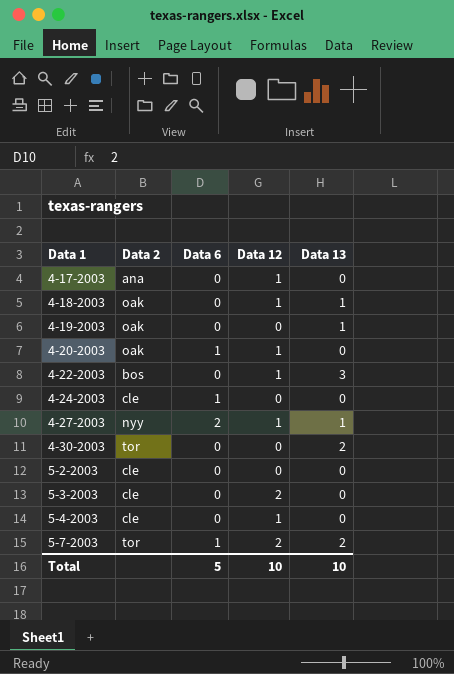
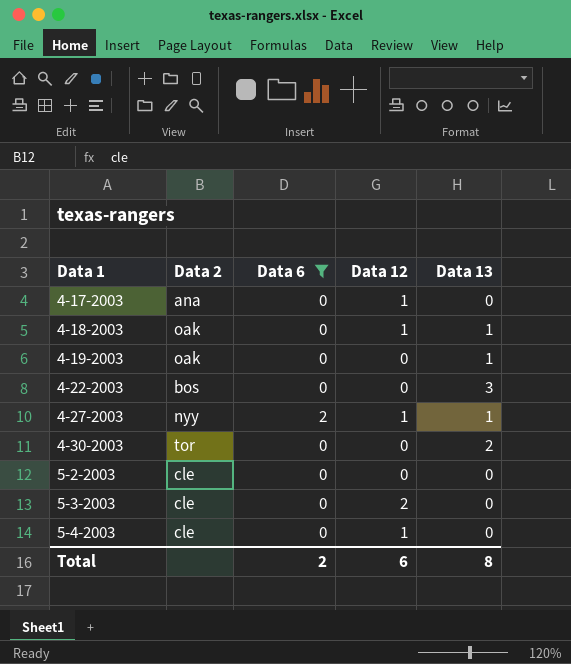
filter: none -> Data 6 != 1
4-22-2003 | Data 12: 1 -> 0
Total | Data 6: 5 -> 2
Total | Data 12: 10 -> 6
Total | Data 13: 10 -> 8

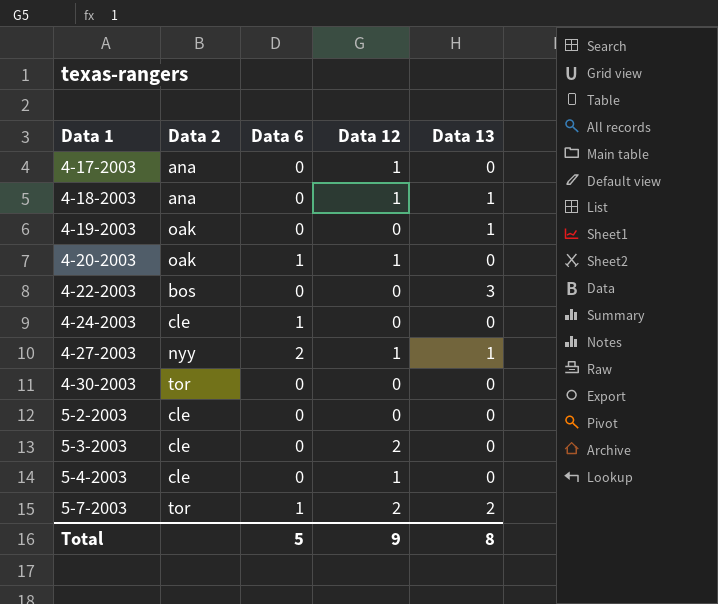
filter: Data 6 != 1 -> none
4-18-2003 | Data 2: oak -> ana
4-30-2003 | Data 13: 2 -> 0
Total | Data 6: 2 -> 5
Total | Data 12: 6 -> 9

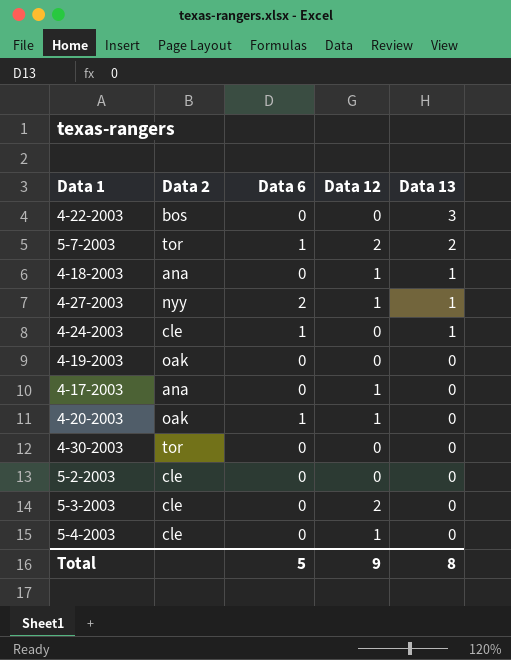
row order: Data 1 ascending -> Data 13 descending
4-24-2003 | Data 13: 0 -> 1
4-19-2003 | Data 13: 1 -> 0

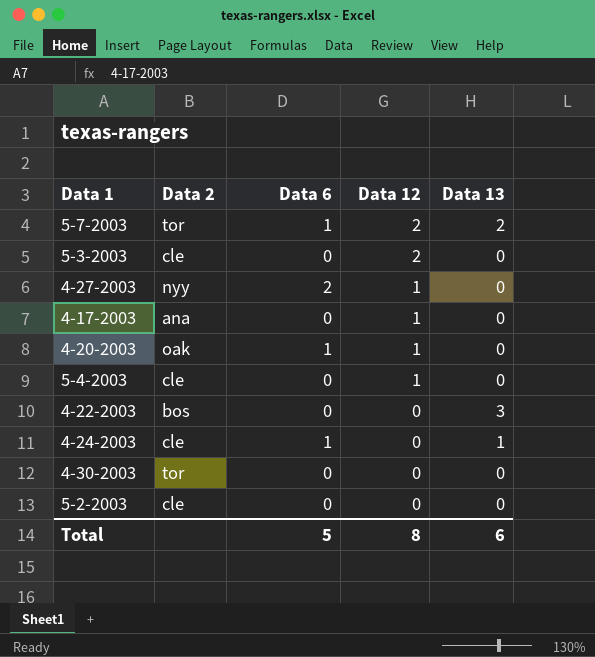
row order: Data 13 descending -> Data 12 descending
row 4-18-2003: ana | 0 | 1 | 1 -> none
row 4-19-2003: oak | 0 | 0 | 0 -> none
4-27-2003 | Data 13: 1 -> 0
Total | Data 12: 9 -> 8
Total | Data 13: 8 -> 6

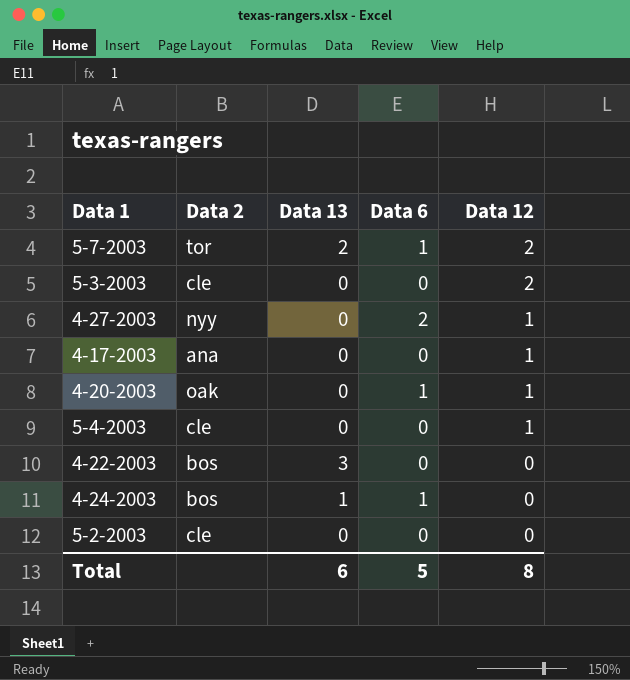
column Data 13 | position: 5 -> 3
row 4-30-2003: tor | 0 | 0 | 0 -> none
4-24-2003 | Data 2: cle -> bos

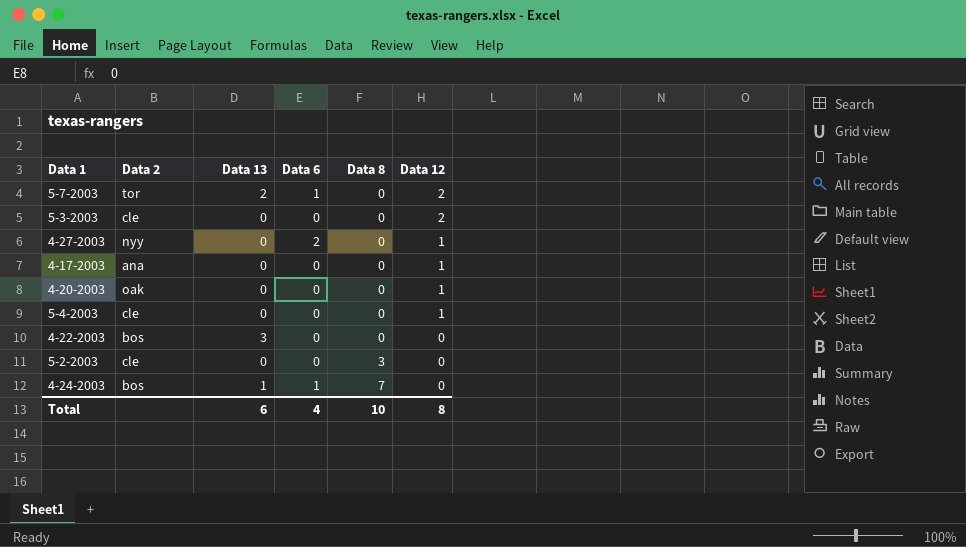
row order: Data 12 descending -> Data 8 ascending
column Data 8 | position: none -> 5
4-20-2003 | Data 6: 1 -> 0
Total | Data 6: 5 -> 4

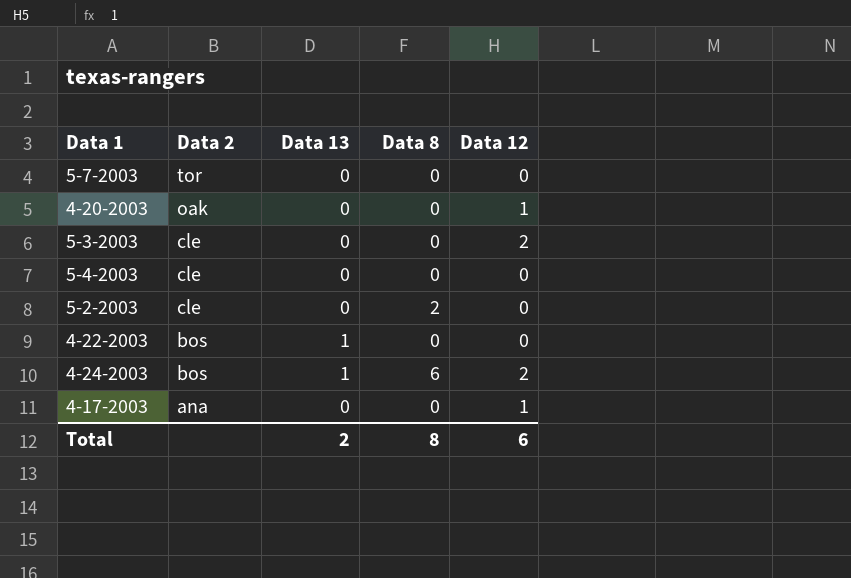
row order: Data 8 ascending -> Data 2 descending
column Data 6 | position: 4 -> none
row 4-27-2003: nyy | 0 | 2 | 0 | 1 -> none
5-7-2003 | Data 13: 2 -> 0
5-7-2003 | Data 12: 2 -> 0
5-4-2003 | Data 12: 1 -> 0
5-2-2003 | Data 8: 3 -> 2
4-22-2003 | Data 13: 3 -> 1
4-24-2003 | Data 8: 7 -> 6
4-24-2003 | Data 12: 0 -> 2
Total | Data 13: 6 -> 2
Total | Data 8: 10 -> 8
Total | Data 12: 8 -> 6

